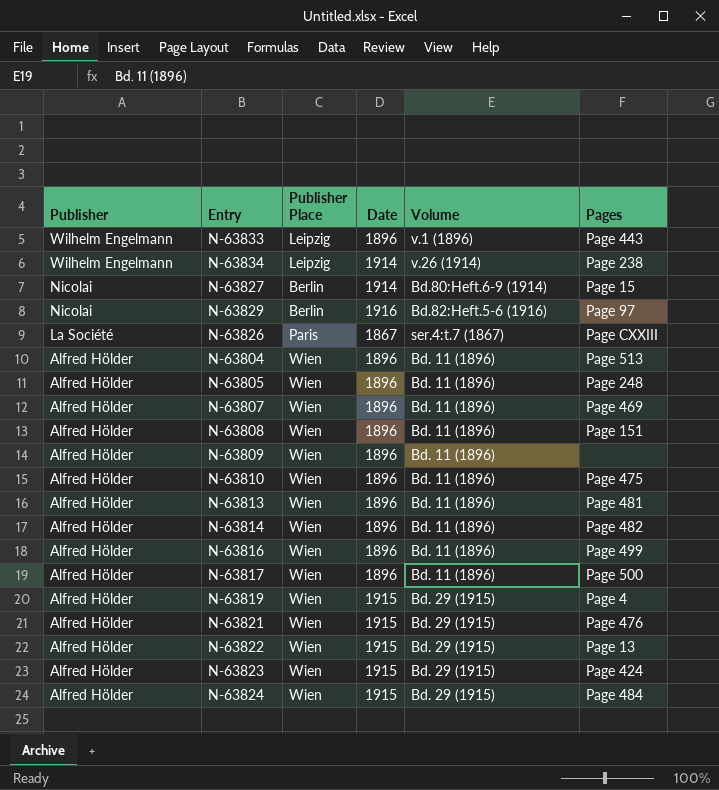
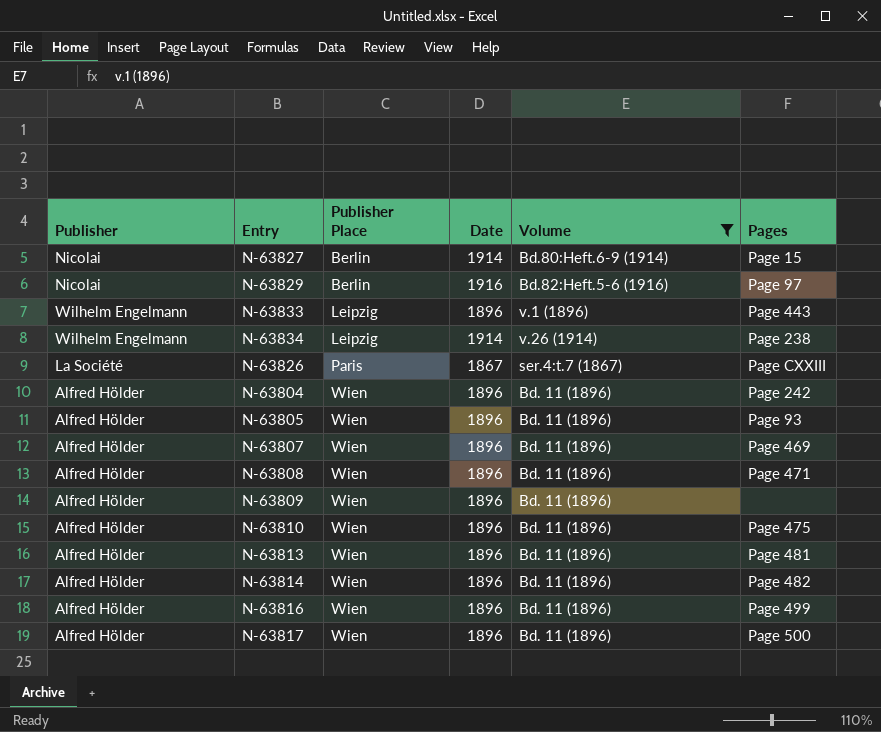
filter: none -> Volume != Bd. 29 (1915)
row order: Publisher descending -> Publisher Place ascending
N-63804 | Pages: Page 513 -> Page 242
N-63805 | Pages: Page 248 -> Page 93
N-63808 | Pages: Page 151 -> Page 471

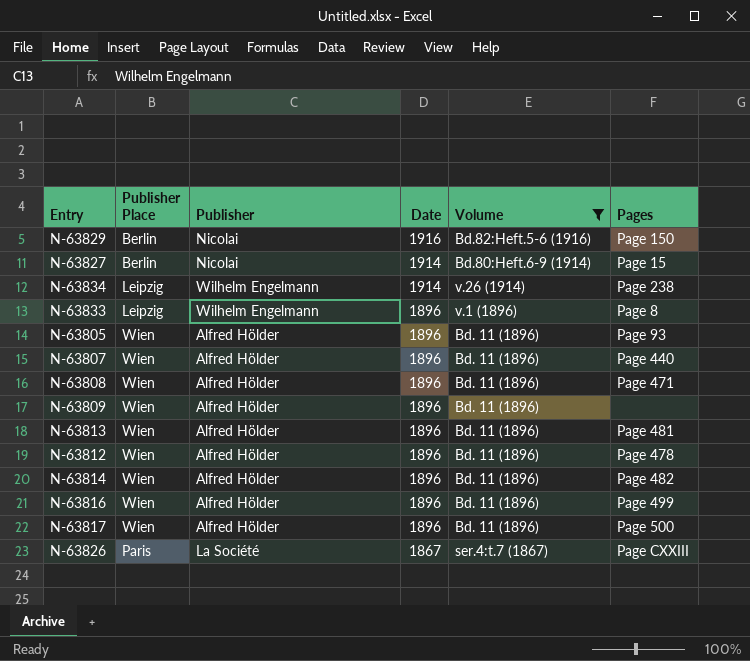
row order: Publisher Place ascending -> Date descending
column Publisher | position: 1 -> 3
row N-63804: Alfred Hölder | Wien | 1896 | Bd. 11 (1896) | Page 242 -> none
row N-63810: Alfred Hölder | Wien | 1896 | Bd. 11 (1896) | Page 475 -> none
N-63829 | Pages: Page 97 -> Page 150
N-63833 | Pages: Page 443 -> Page 8
N-63807 | Pages: Page 469 -> Page 440
row N-63812: none -> Wien | Alfred Hölder | 1896 | Bd. 11 (1896) | Page 478

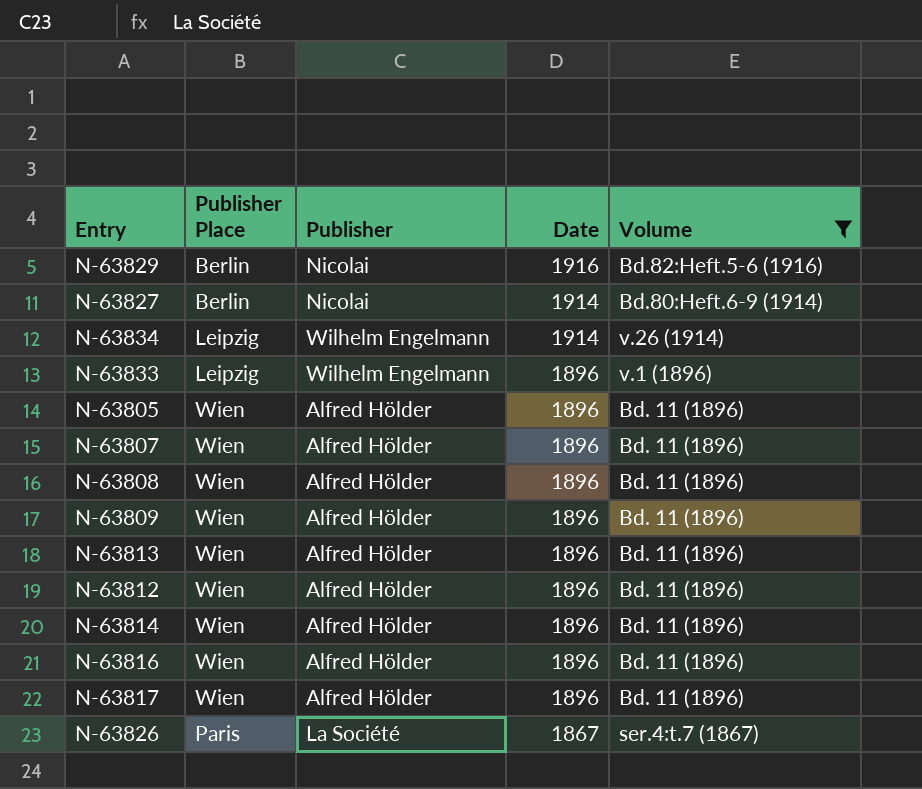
column Pages | position: 6 -> none

